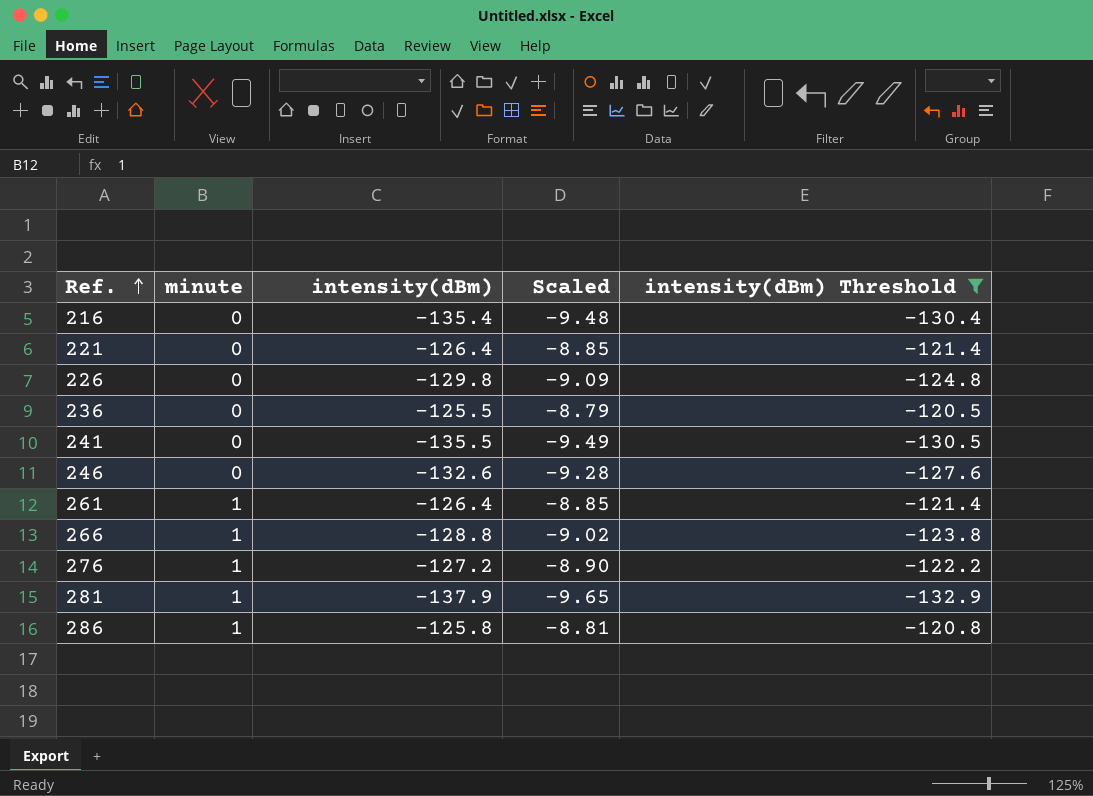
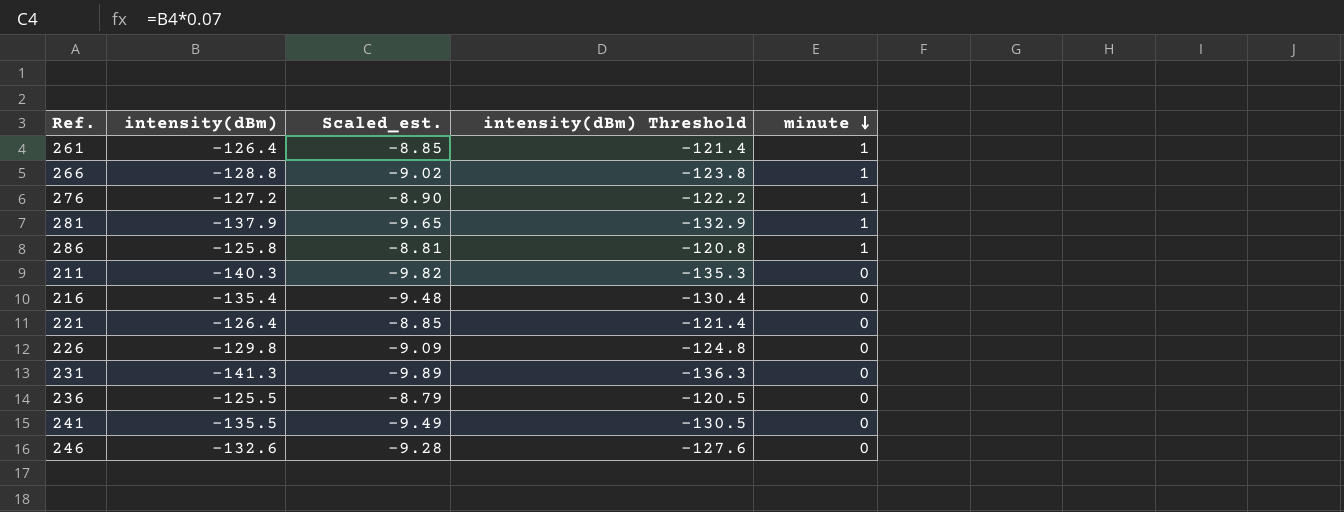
filter: intensity(dBm) Threshold >= -132.9 -> none
row order: Ref. ascending -> minute descending
column name: Scaled -> Scaled_est.
column minute | position: 2 -> 5

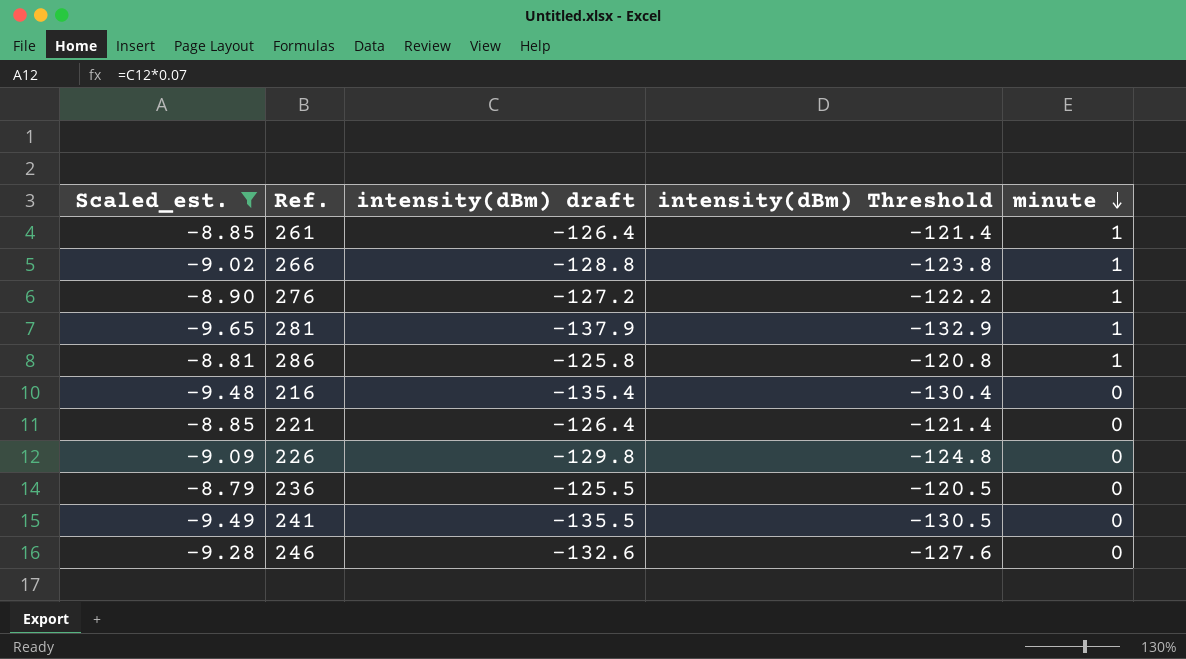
filter: none -> Scaled_est. >= -9.65
column Scaled_est. | position: 3 -> 1
column name: intensity(dBm) -> intensity(dBm) draft

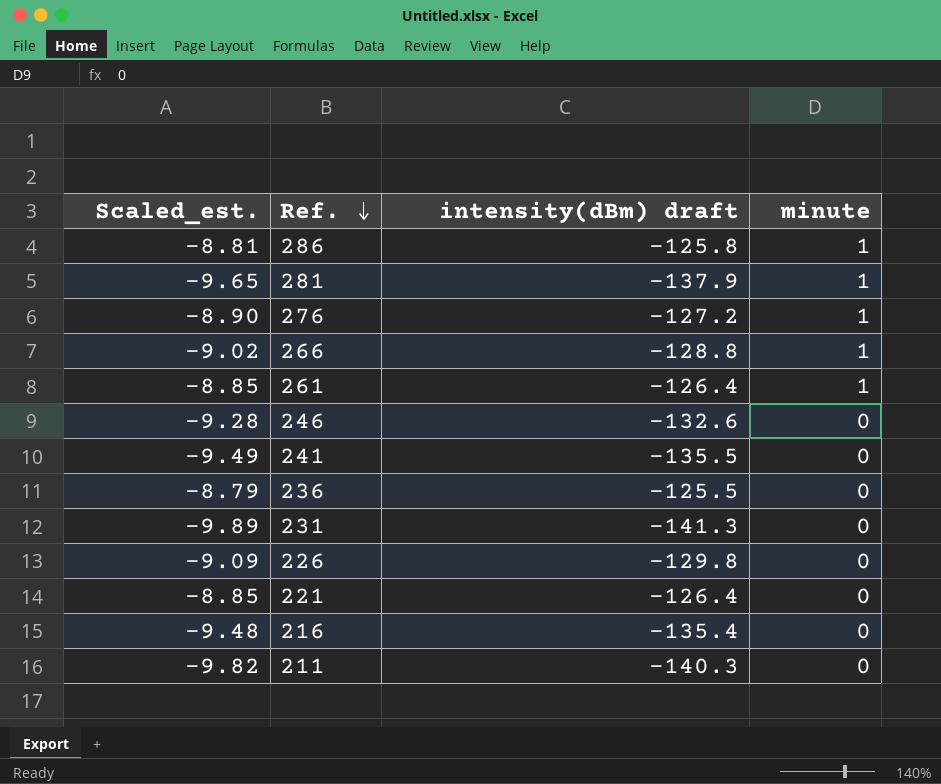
filter: Scaled_est. >= -9.65 -> none
row order: minute descending -> Ref. descending
column intensity(dBm) Threshold | formula: [intensity(dBm) draft] + 5 -> none

